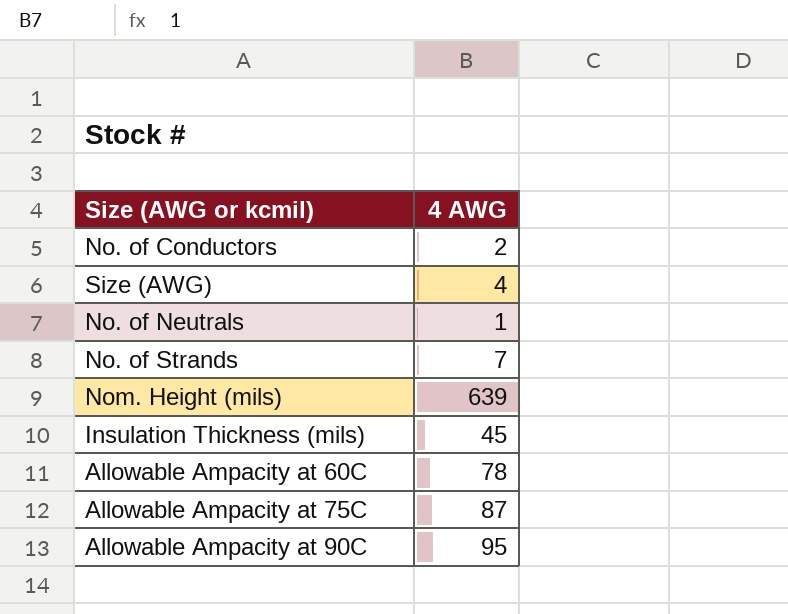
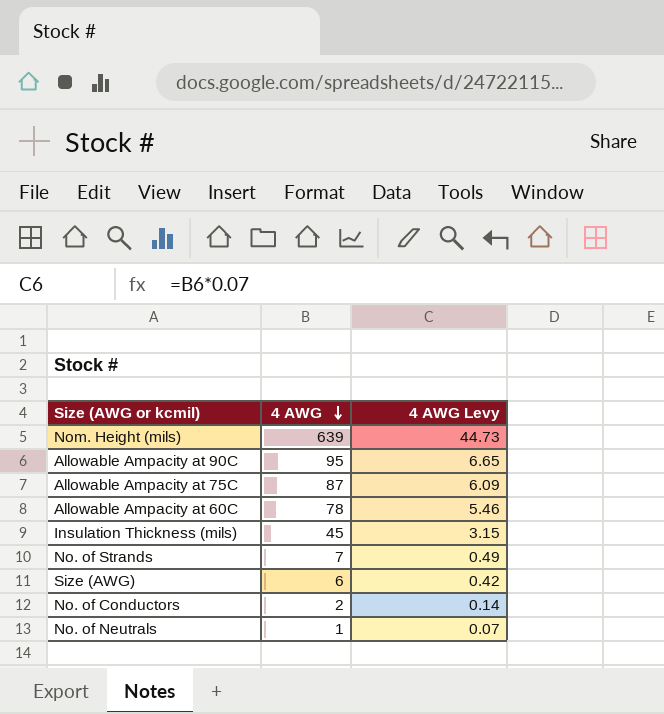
row order: none -> 4 AWG descending
column 4 AWG Levy | formula: none -> [4 AWG] * 0.07
Size (AWG) | 4 AWG: 4 -> 6

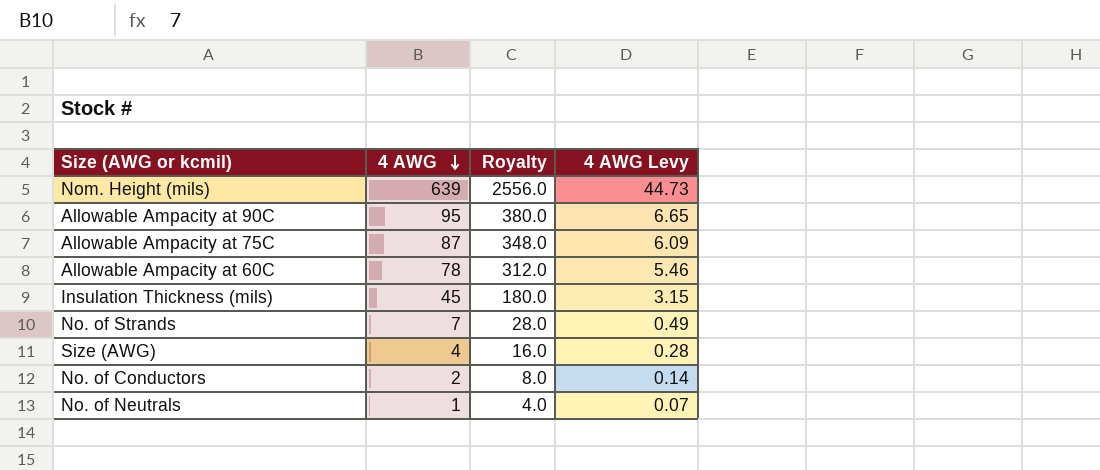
column Royalty | formula: none -> [4 AWG] * 4
Size (AWG) | 4 AWG: 6 -> 4
Size (AWG) | 4 AWG Levy: 0.42 -> 0.28

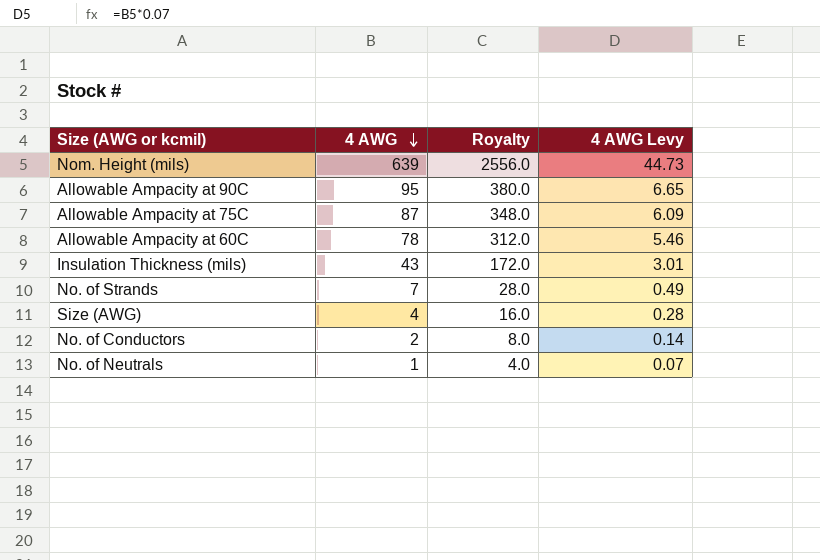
Insulation Thickness (mils) | 4 AWG: 45 -> 43
Insulation Thickness (mils) | Royalty: 180.0 -> 172.0
Insulation Thickness (mils) | 4 AWG Levy: 3.15 -> 3.01

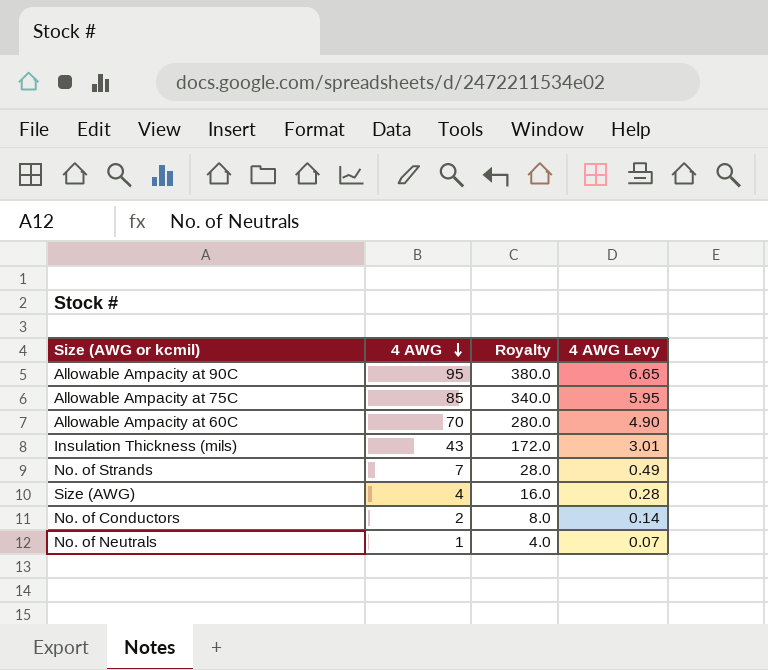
row Nom. Height (mils): 639 | 2556.0 | 44.73 -> none
Allowable Ampacity at 75C | 4 AWG: 87 -> 85
Allowable Ampacity at 75C | Royalty: 348.0 -> 340.0
Allowable Ampacity at 75C | 4 AWG Levy: 6.09 -> 5.95
Allowable Ampacity at 60C | 4 AWG: 78 -> 70
Allowable Ampacity at 60C | Royalty: 312.0 -> 280.0
Allowable Ampacity at 60C | 4 AWG Levy: 5.46 -> 4.90

